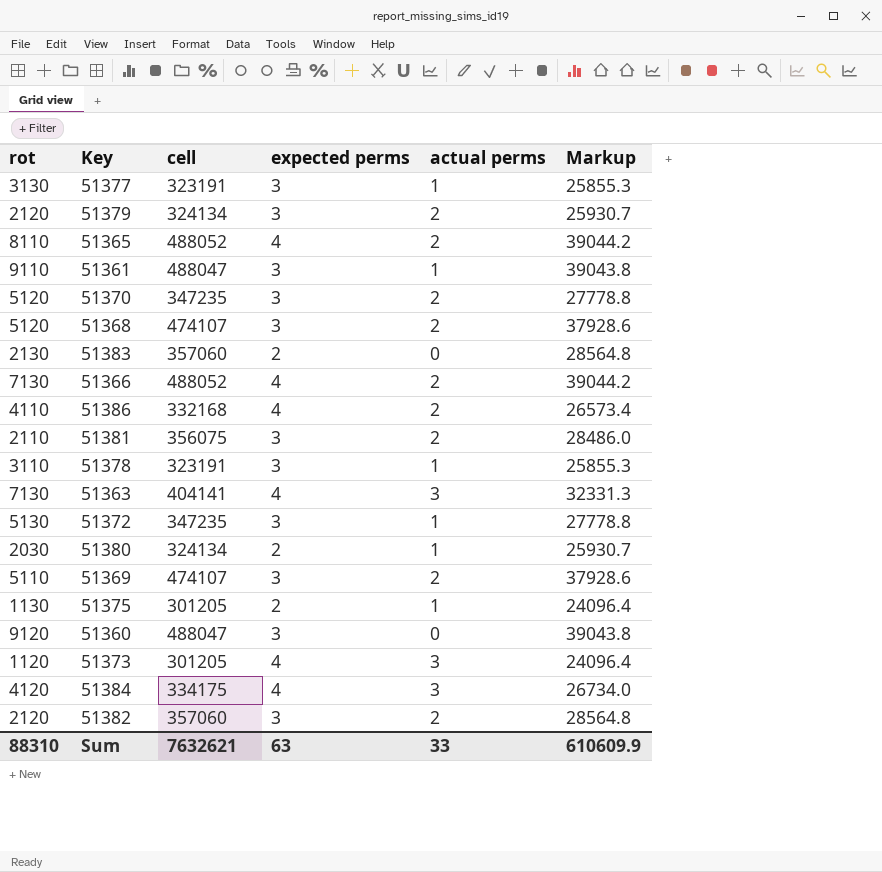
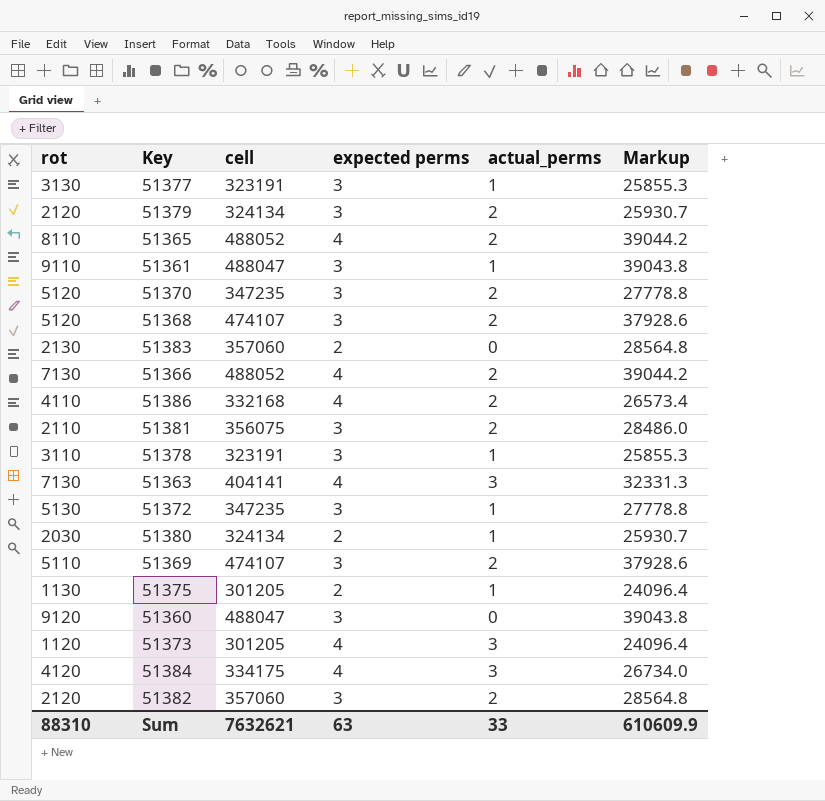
column name: actual perms -> actual_perms

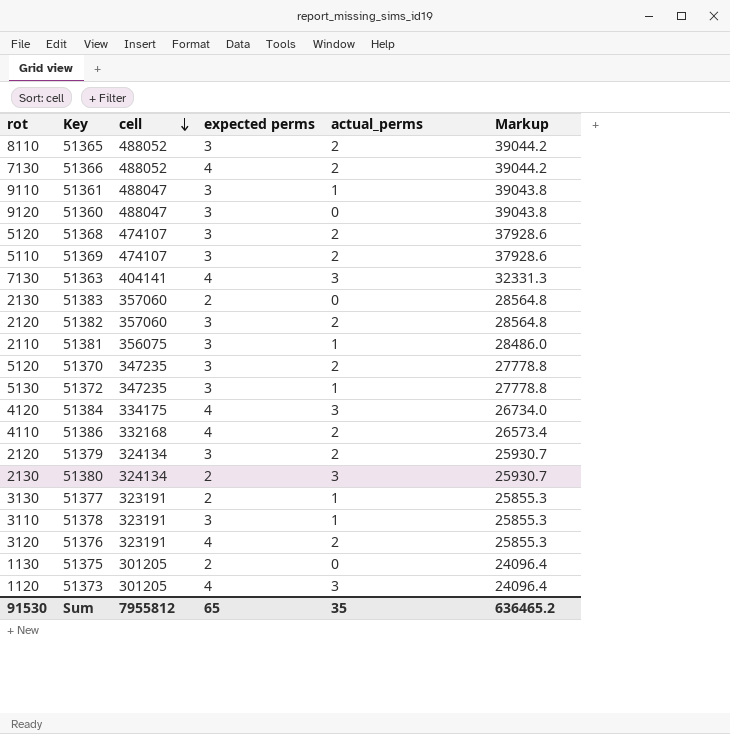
row order: none -> cell descending
51365 | expected perms: 4 -> 3
51381 | actual_perms: 2 -> 1
51380 | rot: 2030 -> 2130
51380 | actual_perms: 1 -> 3
51377 | expected perms: 3 -> 2
row 51376: none -> 3120 | 323191 | 4 | 2 | 25855.3
51375 | actual_perms: 1 -> 0
Sum | rot: 88310 -> 91530
Sum | cell: 7632621 -> 7955812
Sum | expected perms: 63 -> 65
Sum | actual_perms: 33 -> 35
Sum | Markup: 610609.9 -> 636465.2

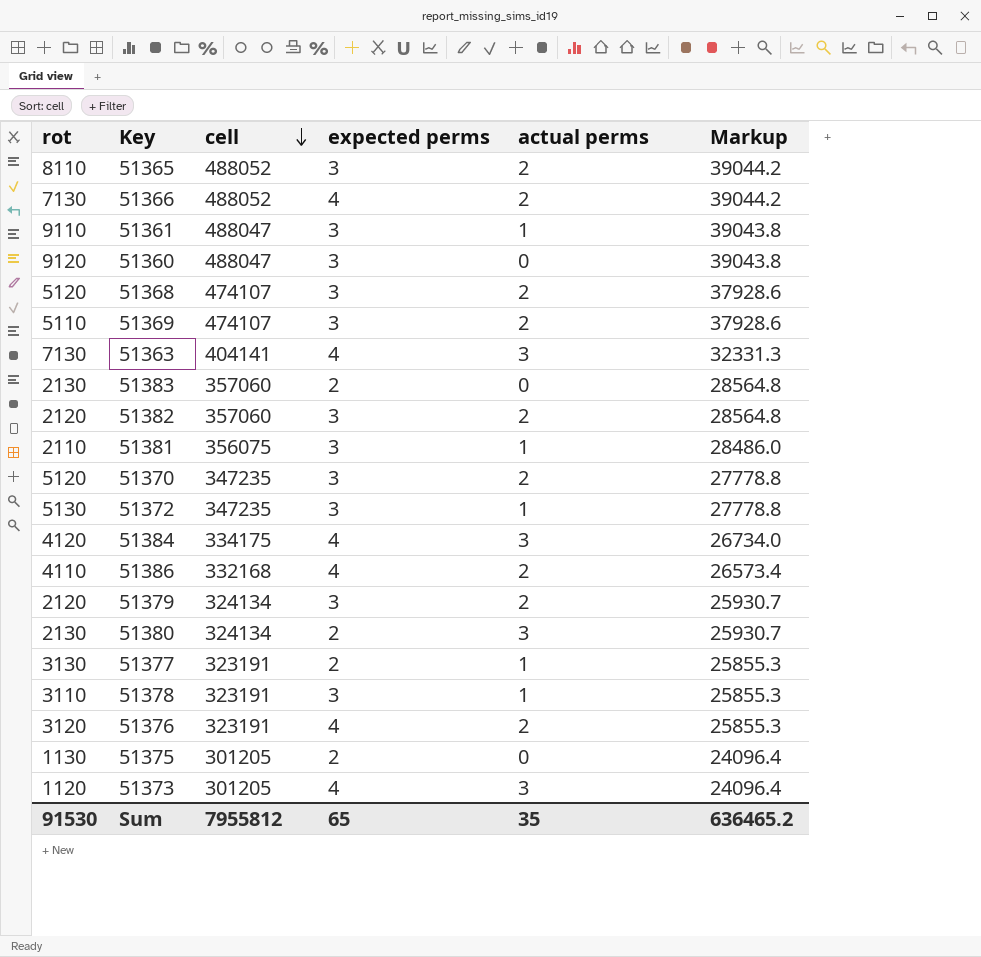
column name: actual_perms -> actual perms

